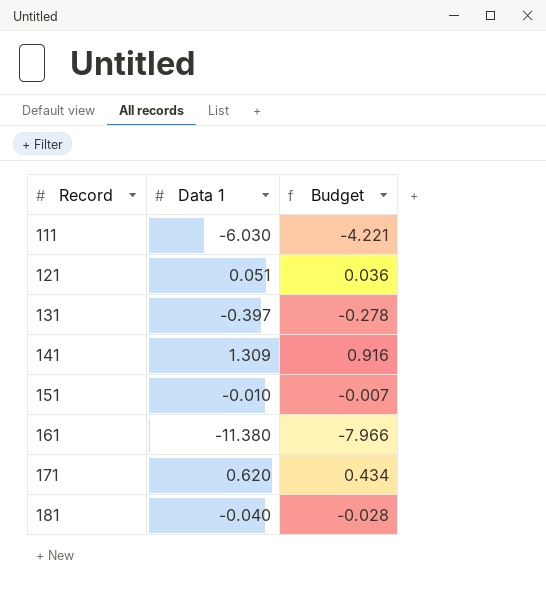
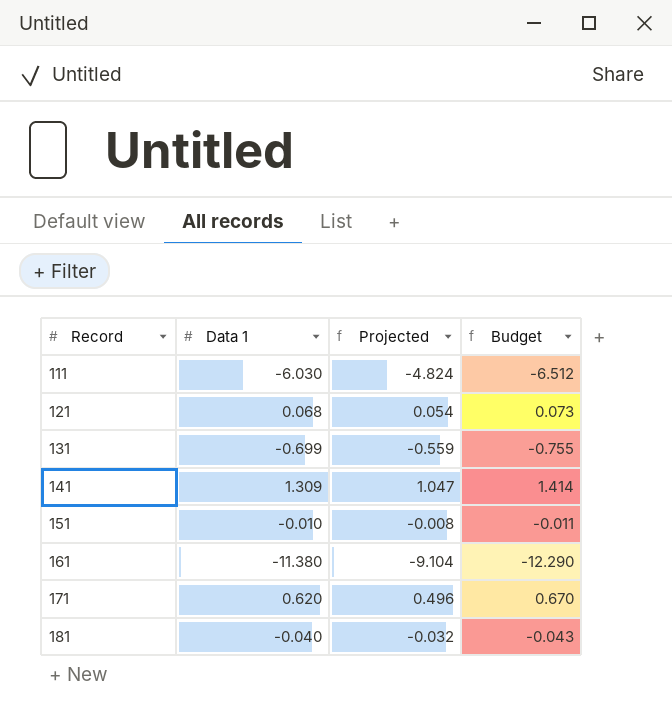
column Projected | formula: none -> [Data 1] * 0.8
column Budget | formula: [Data 1] * 0.7 -> [Data 1] * 1.08
121 | Data 1: 0.051 -> 0.068
131 | Data 1: -0.397 -> -0.699

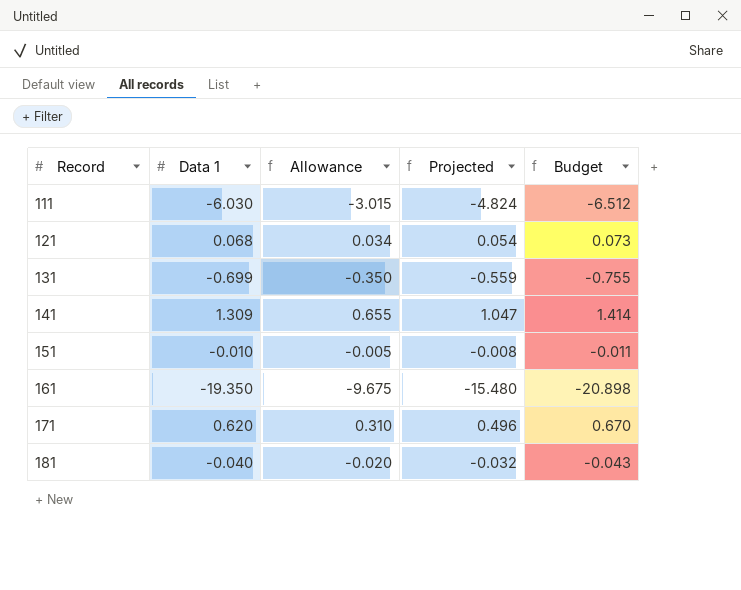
column Allowance | formula: none -> [Data 1] * 0.5
161 | Data 1: -11.380 -> -19.350
161 | Projected: -9.104 -> -15.480
161 | Budget: -12.290 -> -20.898

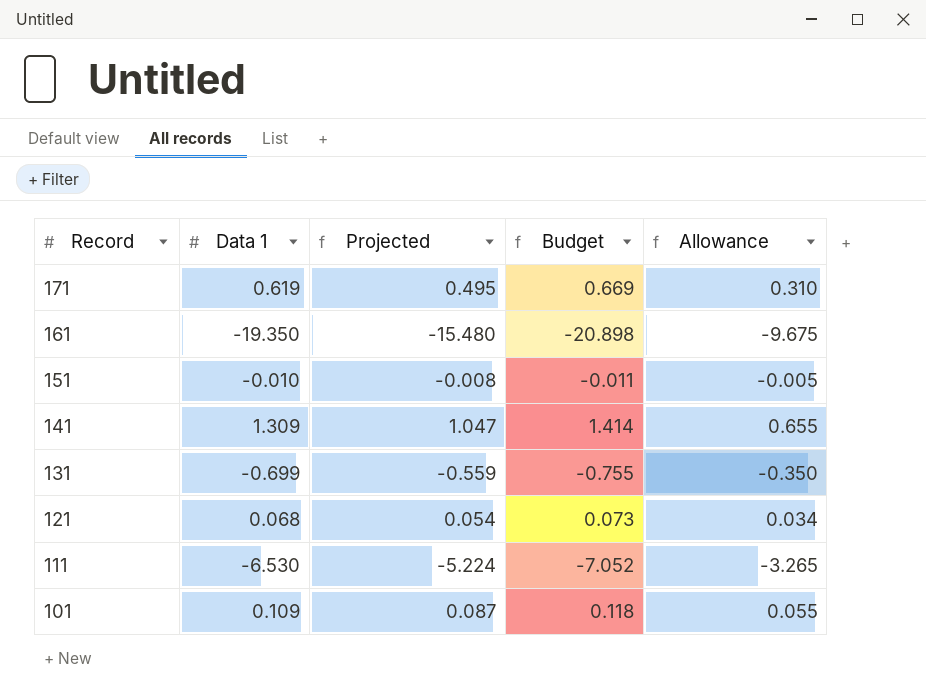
row order: Record ascending -> Record descending
column Allowance | position: 3 -> 5
row 181: -0.040 | -0.020 | -0.032 | -0.043 -> none
171 | Data 1: 0.620 -> 0.619
171 | Projected: 0.496 -> 0.495
171 | Budget: 0.670 -> 0.669
111 | Data 1: -6.030 -> -6.530
111 | Projected: -4.824 -> -5.224
111 | Budget: -6.512 -> -7.052
111 | Allowance: -3.015 -> -3.265
row 101: none -> 0.109 | 0.087 | 0.118 | 0.055

